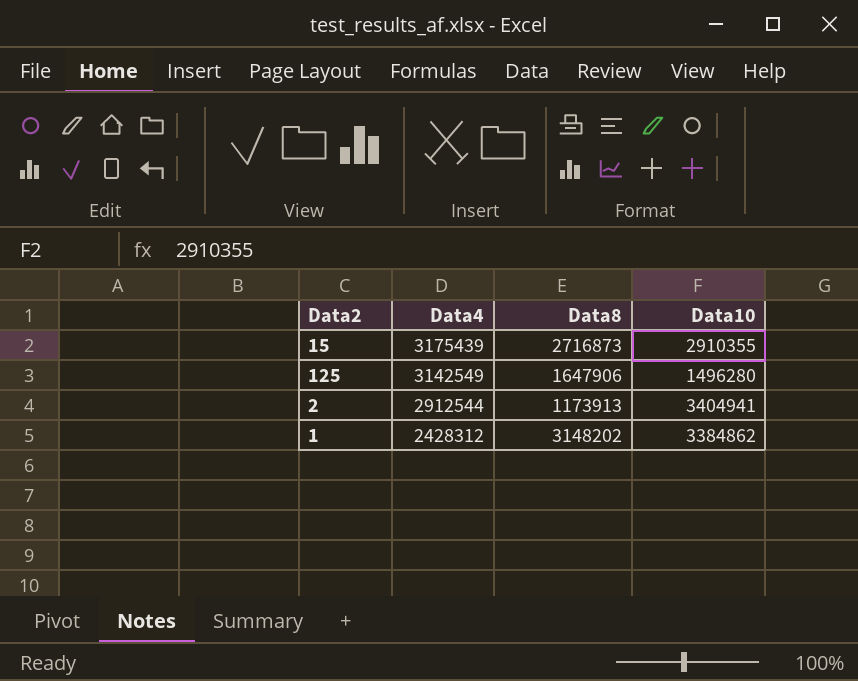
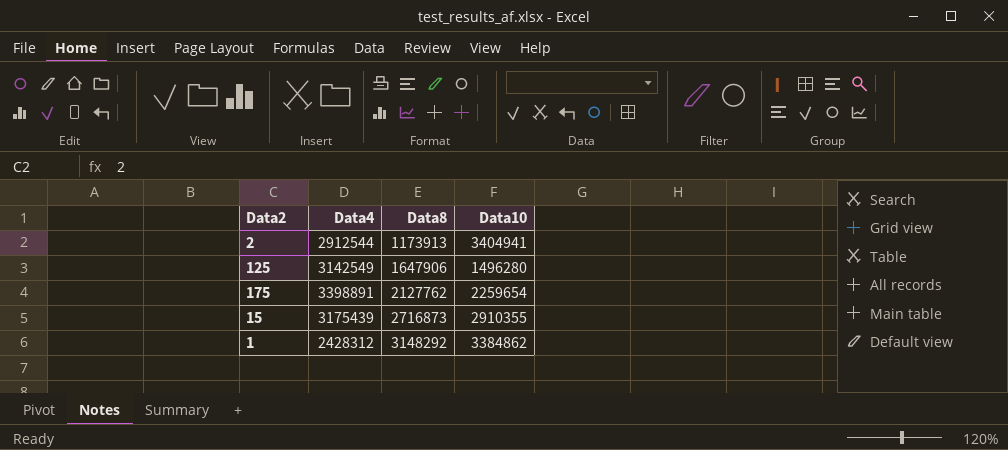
row order: Data4 descending -> Data8 ascending
row 175: none -> 3398891 | 2127762 | 2259654
1 | Data8: 3148202 -> 3148292

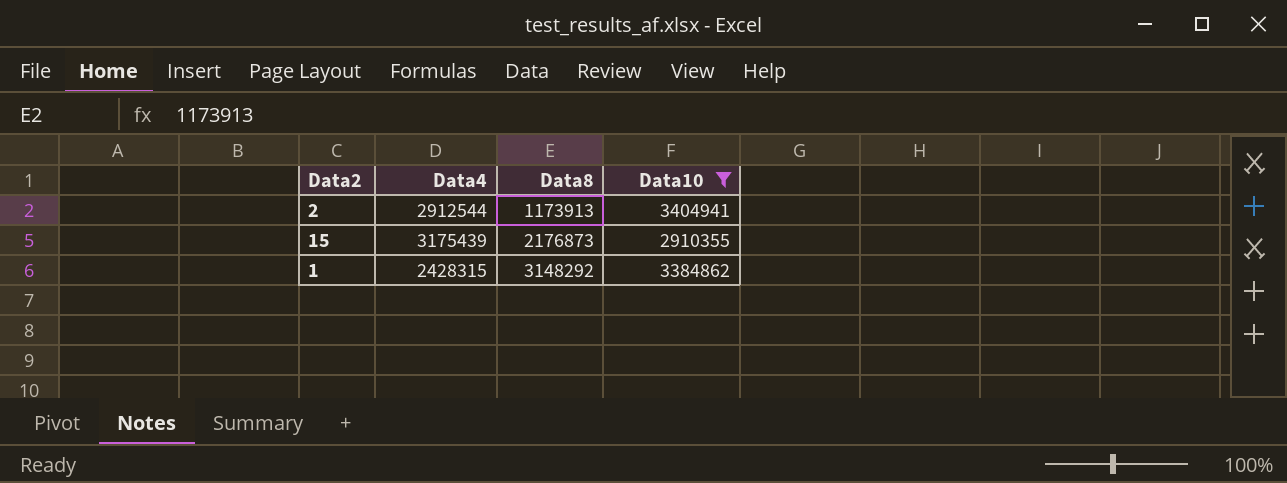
filter: none -> Data10 >= 2910355
15 | Data8: 2716873 -> 2176873
1 | Data4: 2428312 -> 2428315

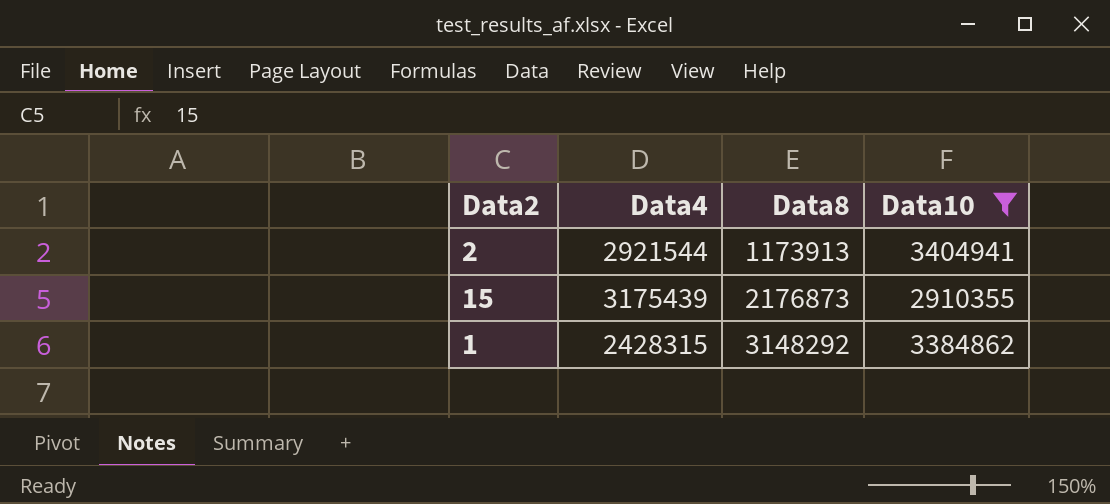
2 | Data4: 2912544 -> 2921544

